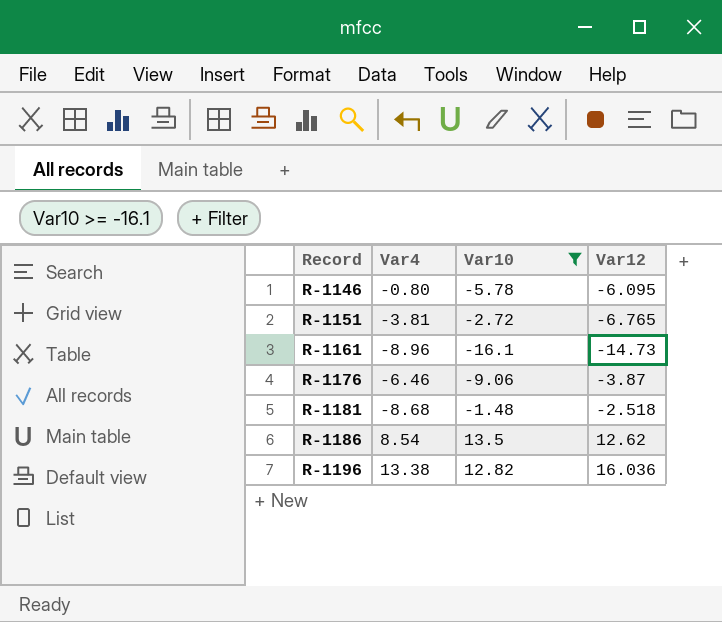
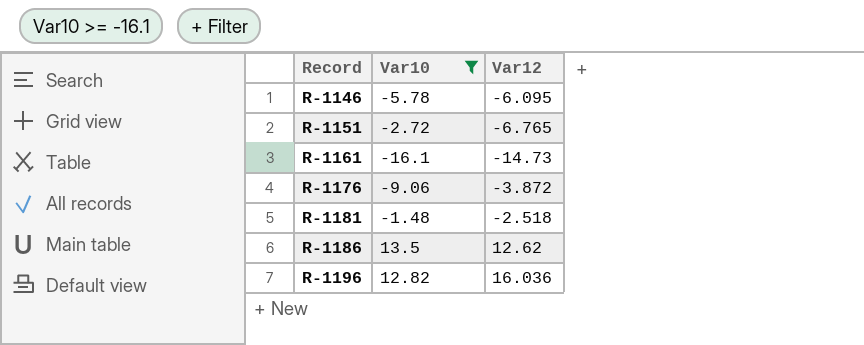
column Var4 | position: 2 -> none
R-1176 | Var12: -3.87 -> -3.872

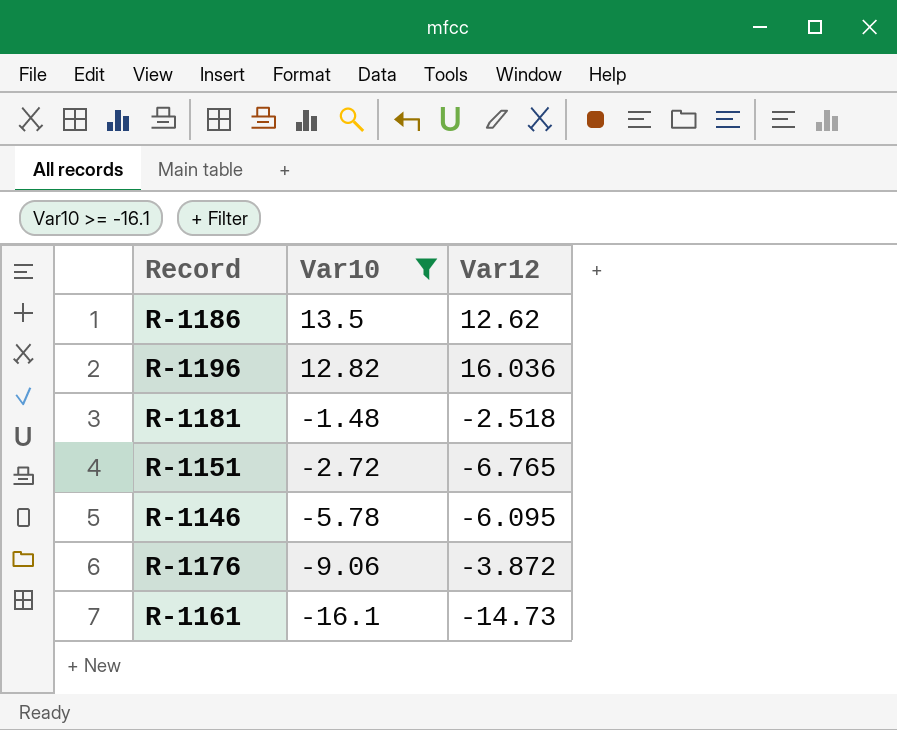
row order: Record ascending -> Var10 descending

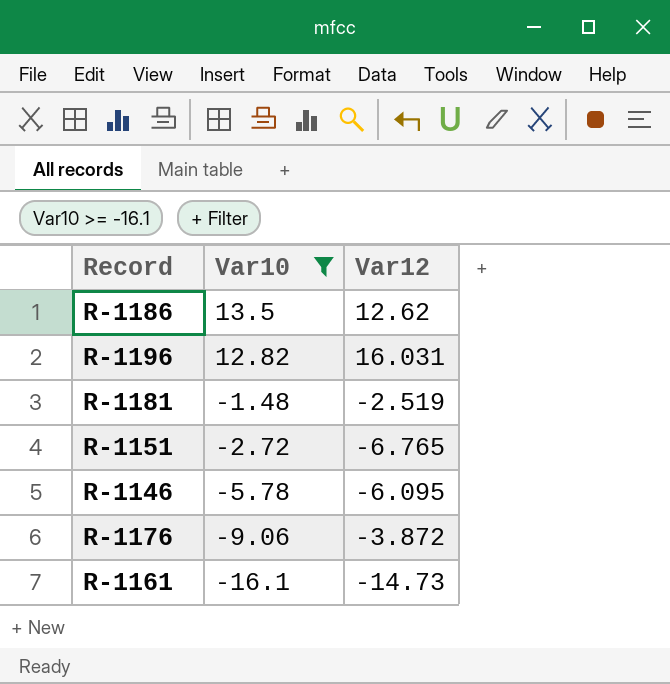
R-1196 | Var12: 16.036 -> 16.031
R-1181 | Var12: -2.518 -> -2.519

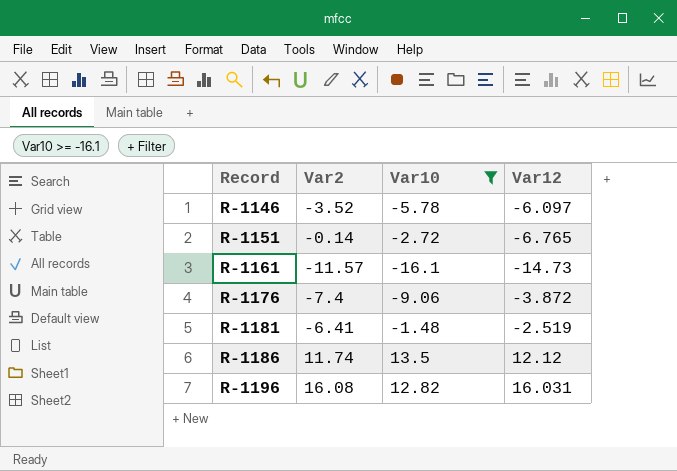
row order: Var10 descending -> Record ascending
column Var2 | position: none -> 2
R-1146 | Var12: -6.095 -> -6.097
R-1186 | Var12: 12.62 -> 12.12

